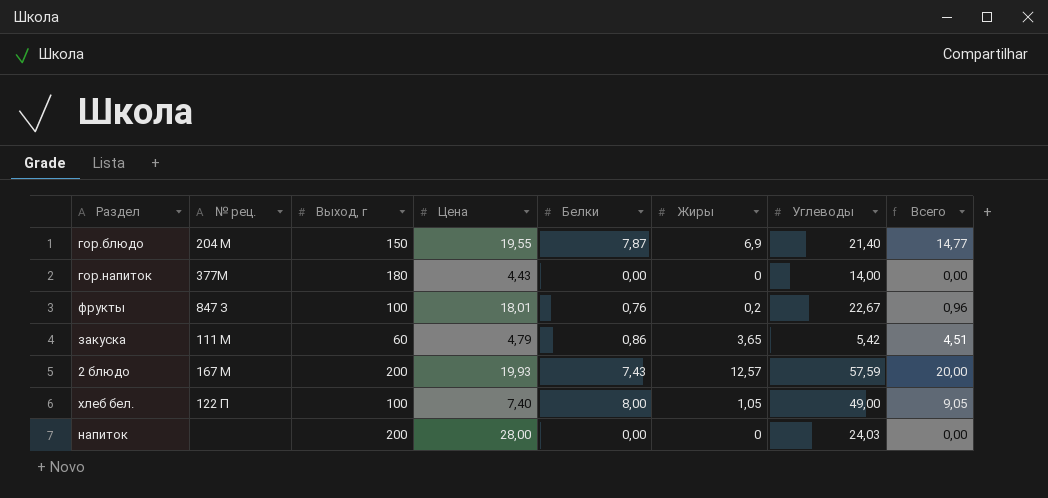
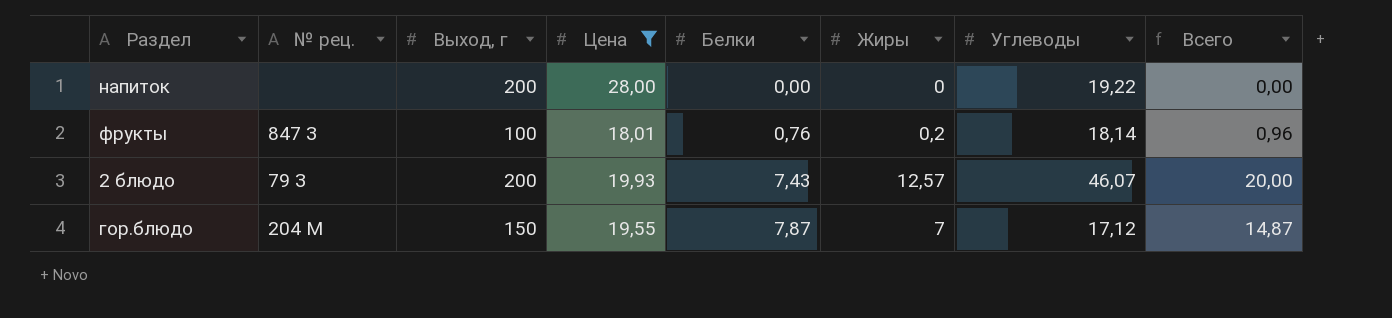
filter: none -> Цена >= 18,01
row order: none -> Белки ascending
напиток | Углеводы: 24,03 -> 19,22
фрукты | Углеводы: 22,67 -> 18,14
2 блюдо | № рец.: 167 М -> 79 З
2 блюдо | Углеводы: 57,59 -> 46,07
гор.блюдо | Жиры: 6,9 -> 7
гор.блюдо | Углеводы: 21,40 -> 17,12
гор.блюдо | Всего: 14,77 -> 14,87

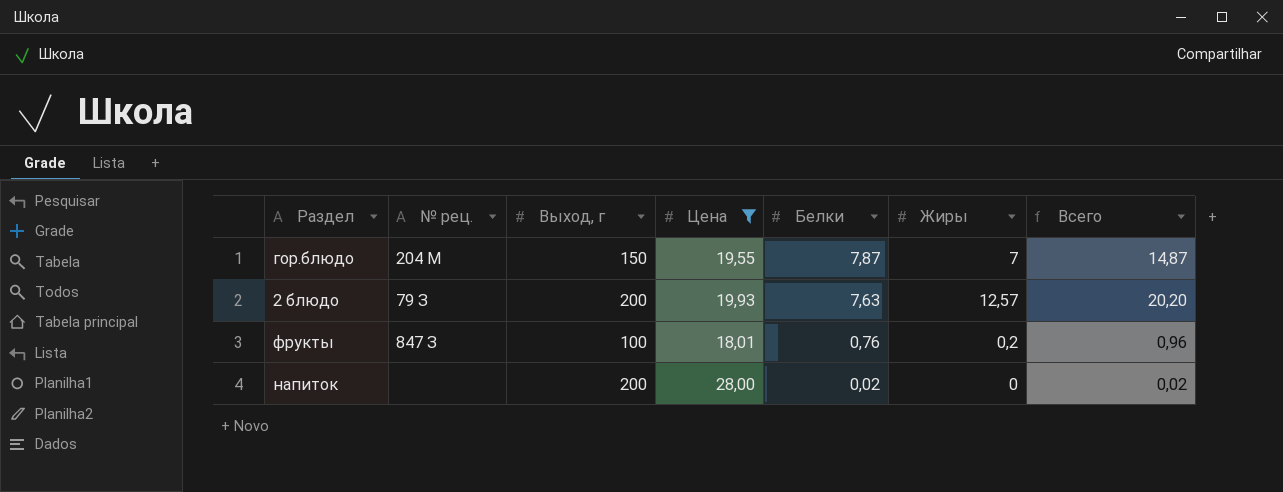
row order: Белки ascending -> Белки descending
column Углеводы | position: 7 -> none
2 блюдо | Белки: 7,43 -> 7,63
2 блюдо | Всего: 20,00 -> 20,20
напиток | Белки: 0,00 -> 0,02
напиток | Всего: 0,00 -> 0,02

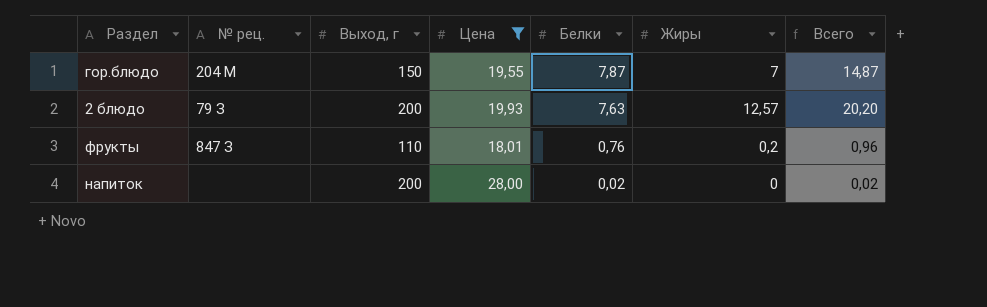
фрукты | Выход, г: 100 -> 110

